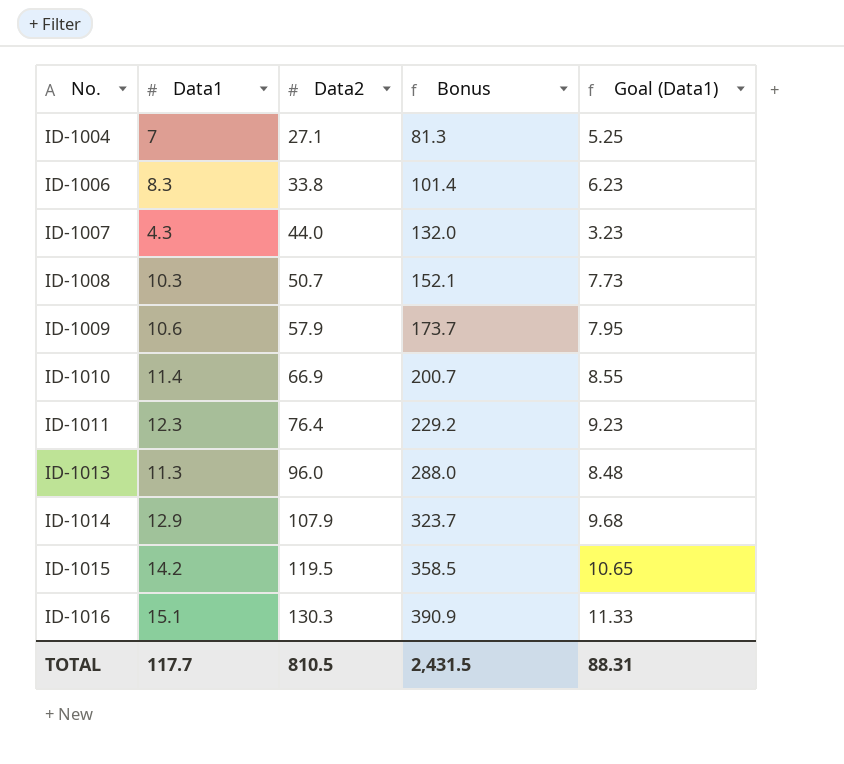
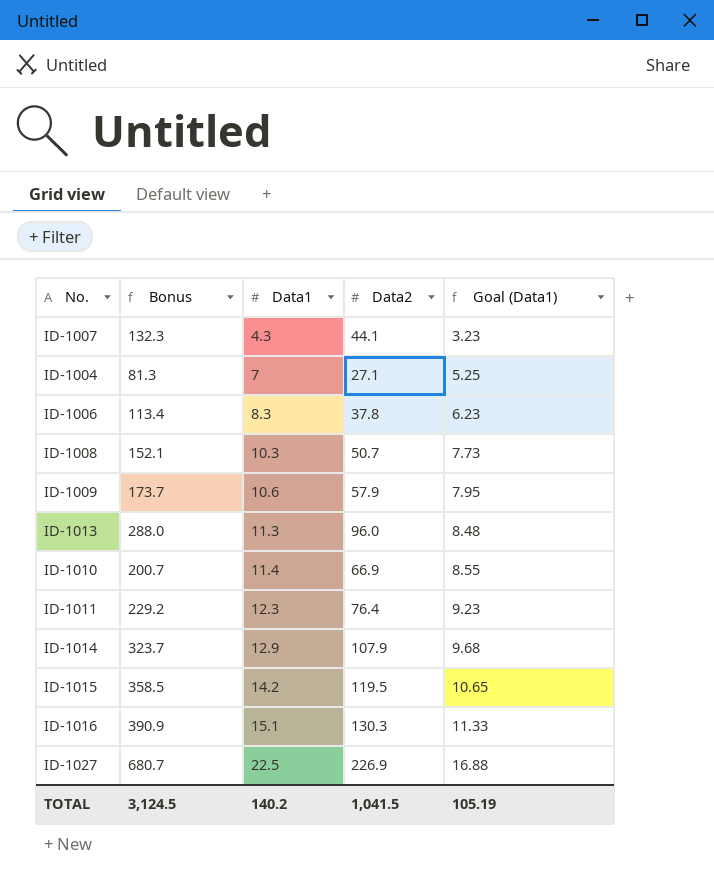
row order: No. ascending -> Data1 ascending
column Bonus | position: 4 -> 2
ID-1007 | Bonus: 132.0 -> 132.3
ID-1007 | Data2: 44.0 -> 44.1
ID-1006 | Bonus: 101.4 -> 113.4
ID-1006 | Data2: 33.8 -> 37.8
row ID-1027: none -> 680.7 | 22.5 | 226.9 | 16.88
TOTAL | Bonus: 2,431.5 -> 3,124.5
TOTAL | Data1: 117.7 -> 140.2
TOTAL | Data2: 810.5 -> 1,041.5
TOTAL | Goal (Data1): 88.31 -> 105.19

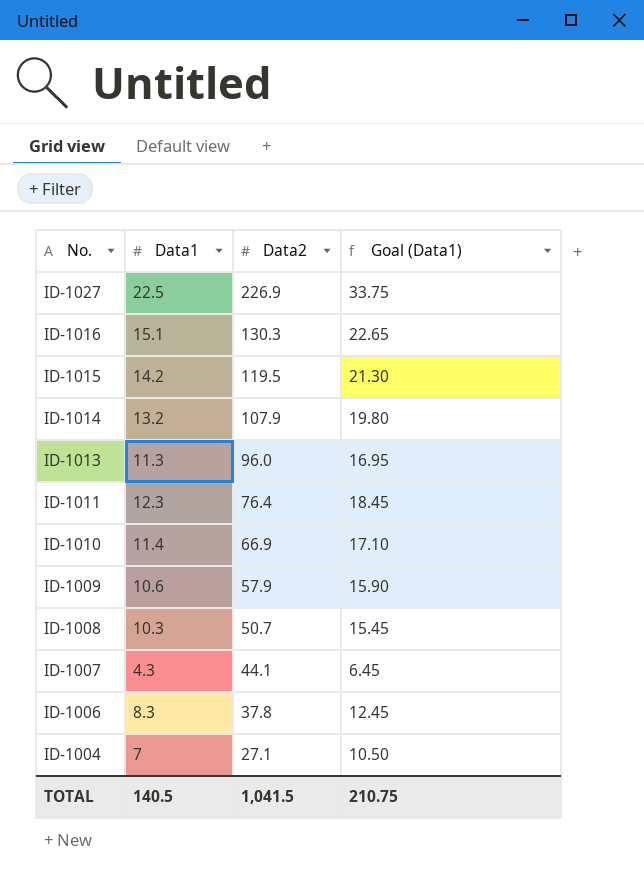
row order: Data1 ascending -> No. descending
column Bonus | formula: [Data2] * 3 -> none
column Goal (Data1) | formula: [Data1] * 0.75 -> [Data1] * 1.5
ID-1014 | Data1: 12.9 -> 13.2
TOTAL | Data1: 140.2 -> 140.5
TOTAL | Goal (Data1): 105.19 -> 210.75

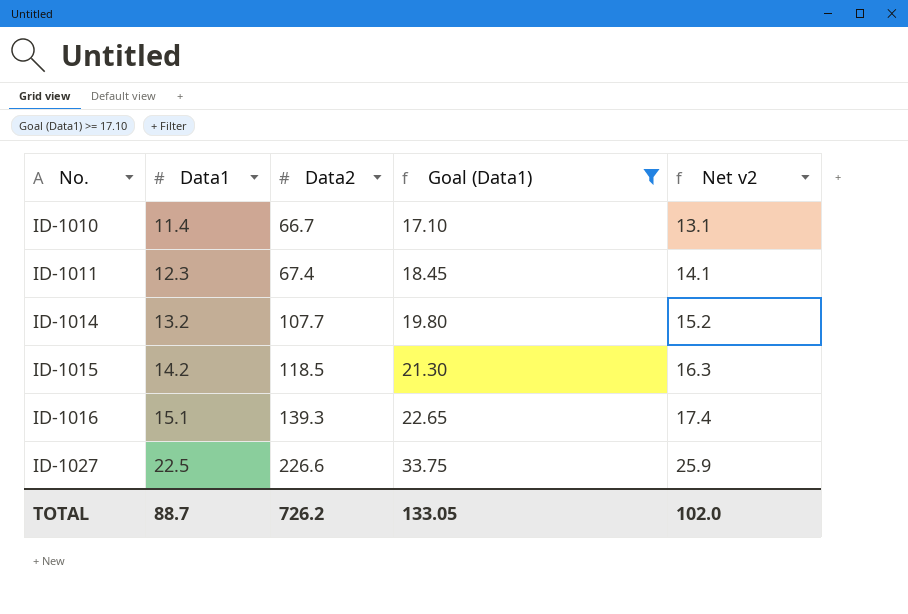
filter: none -> Goal (Data1) >= 17.10
row order: No. descending -> No. ascending
column Net v2 | formula: none -> [Data1] * 1.15
ID-1010 | Data2: 66.9 -> 66.7
ID-1011 | Data2: 76.4 -> 67.4
ID-1014 | Data2: 107.9 -> 107.7
ID-1015 | Data2: 119.5 -> 118.5
ID-1016 | Data2: 130.3 -> 139.3
ID-1027 | Data2: 226.9 -> 226.6
TOTAL | Data1: 140.5 -> 88.7
TOTAL | Data2: 1,041.5 -> 726.2
TOTAL | Goal (Data1): 210.75 -> 133.05

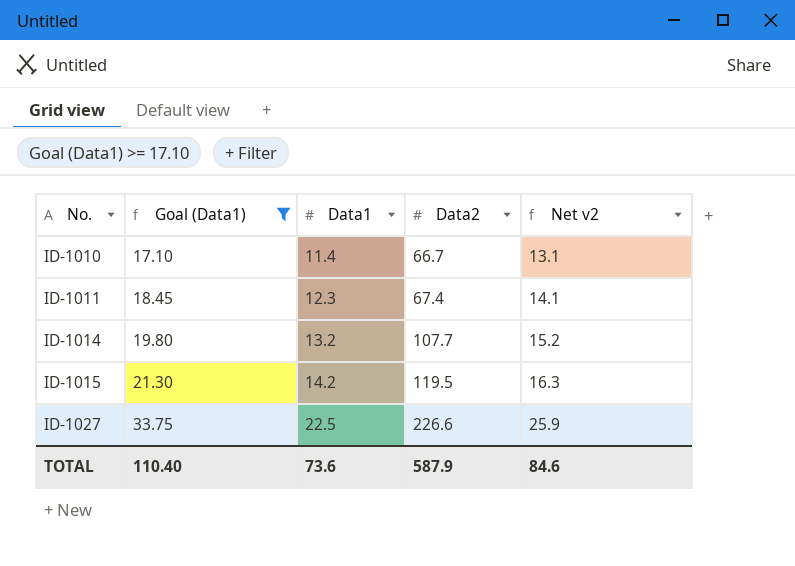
column Goal (Data1) | position: 4 -> 2
row ID-1016: 15.1 | 139.3 | 22.65 | 17.4 -> none
ID-1015 | Data2: 118.5 -> 119.5
TOTAL | Goal (Data1): 133.05 -> 110.40
TOTAL | Data1: 88.7 -> 73.6
TOTAL | Data2: 726.2 -> 587.9
TOTAL | Net v2: 102.0 -> 84.6

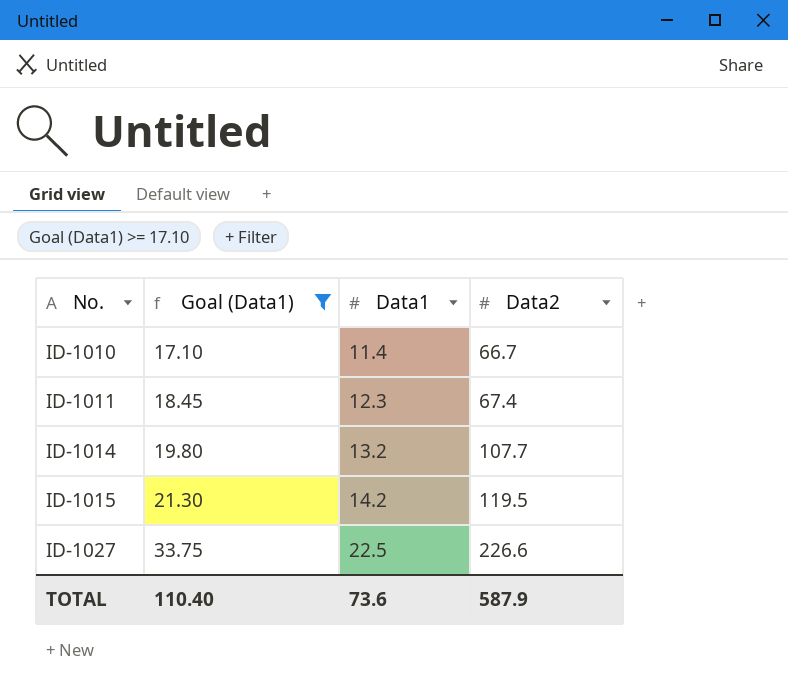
column Net v2 | formula: [Data1] * 1.15 -> none

